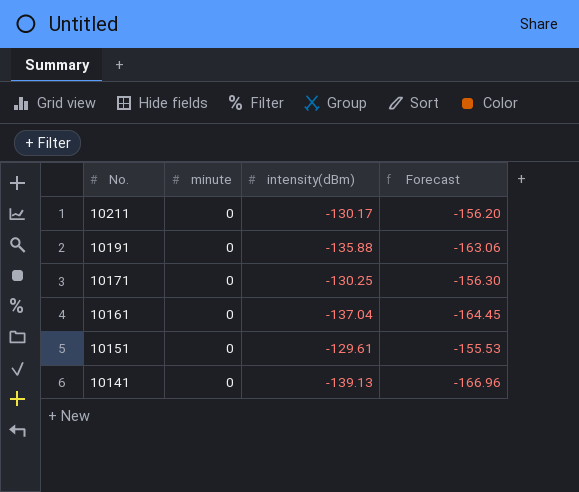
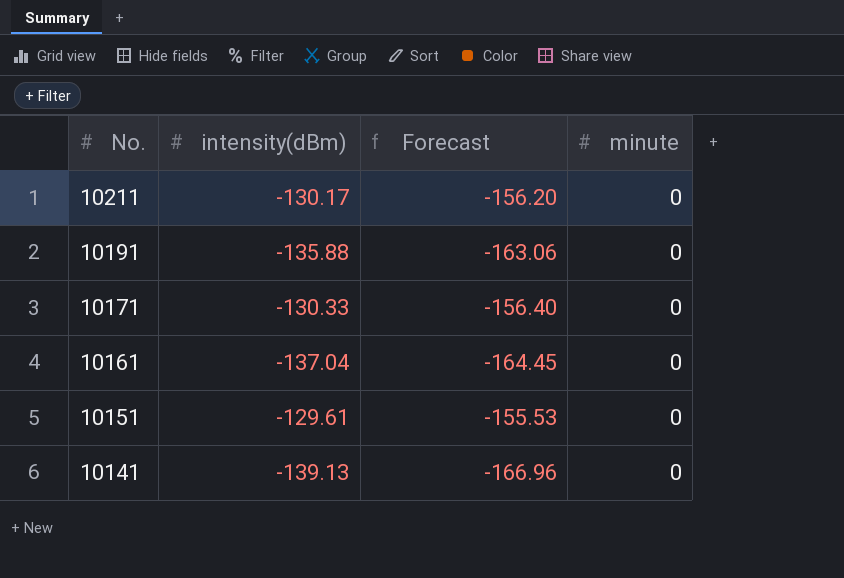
column minute | position: 2 -> 4
10171 | intensity(dBm): -130.25 -> -130.33
10171 | Forecast: -156.30 -> -156.40

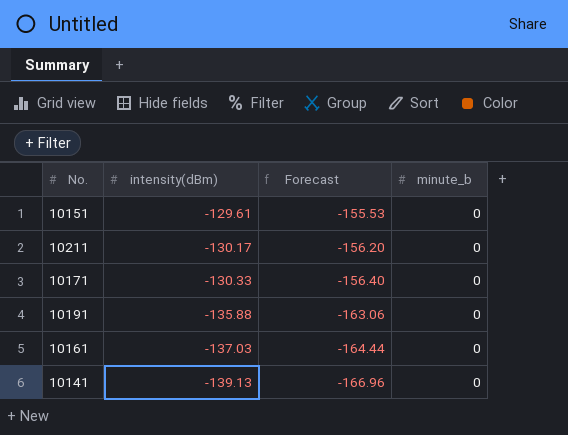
row order: No. descending -> intensity(dBm) descending
column name: minute -> minute_b
10161 | intensity(dBm): -137.04 -> -137.03
10161 | Forecast: -164.45 -> -164.44

